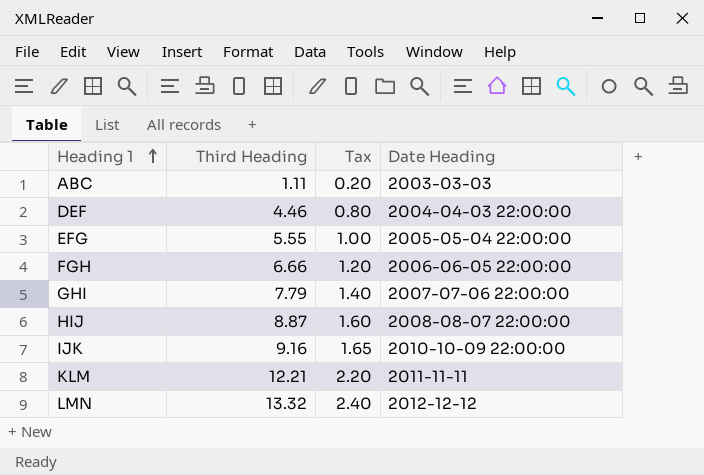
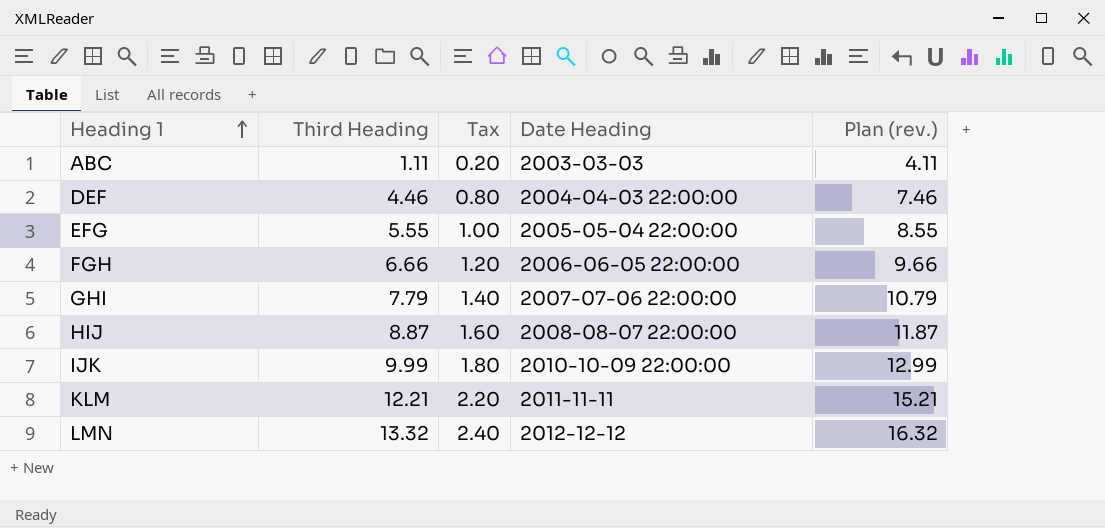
column Plan (rev.) | formula: none -> [Third Heading] + 3
IJK | Third Heading: 9.16 -> 9.99
IJK | Tax: 1.65 -> 1.80

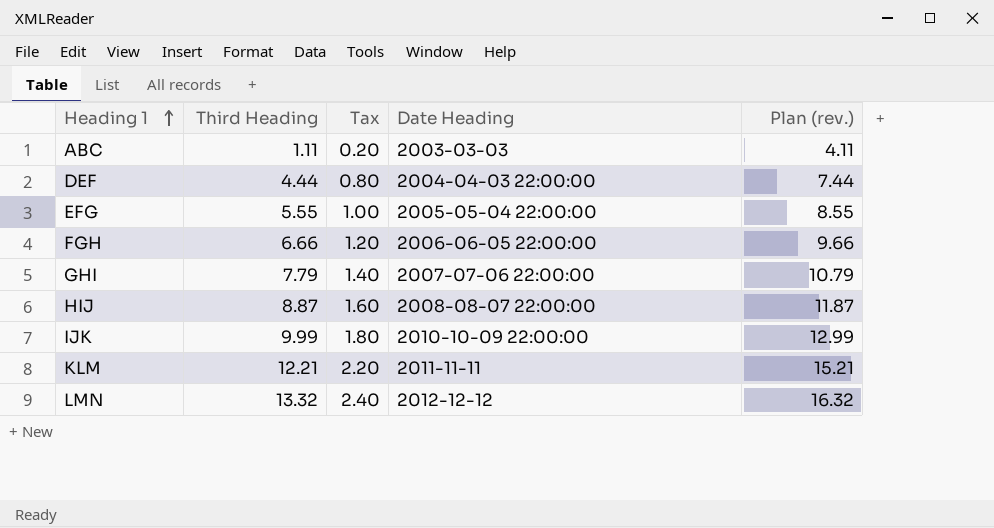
DEF | Third Heading: 4.46 -> 4.44
DEF | Plan (rev.): 7.46 -> 7.44

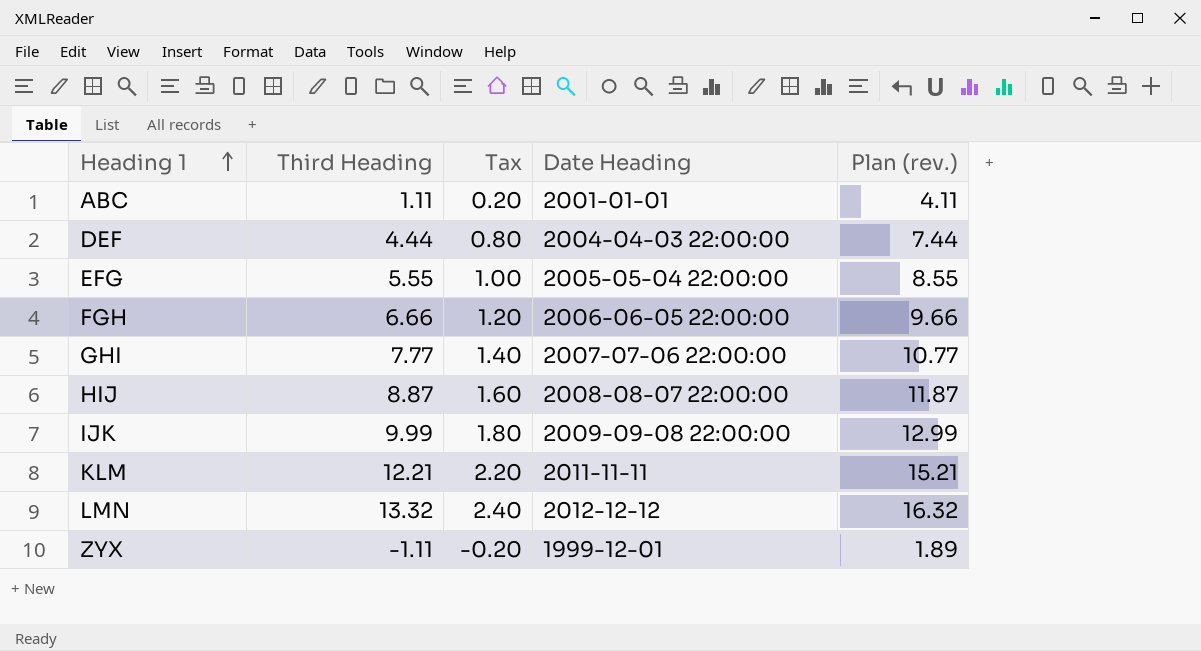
ABC | Date Heading: 2003-03-03 -> 2001-01-01
GHI | Third Heading: 7.79 -> 7.77
GHI | Plan (rev.): 10.79 -> 10.77
IJK | Date Heading: 2010-10-09 22:00:00 -> 2009-09-08 22:00:00
row ZYX: none -> -1.11 | -0.20 | 1999-12-01 | 1.89

